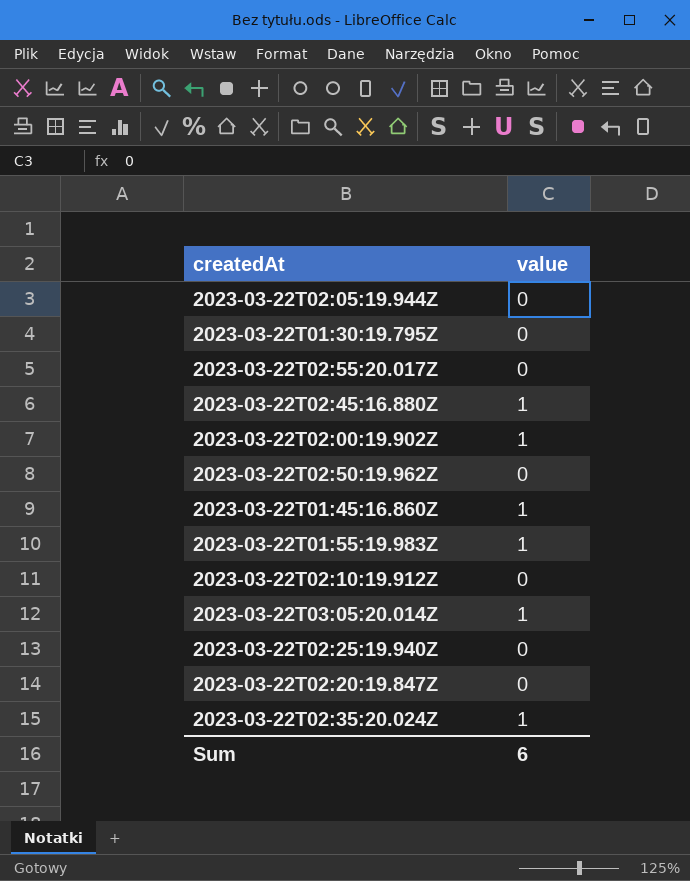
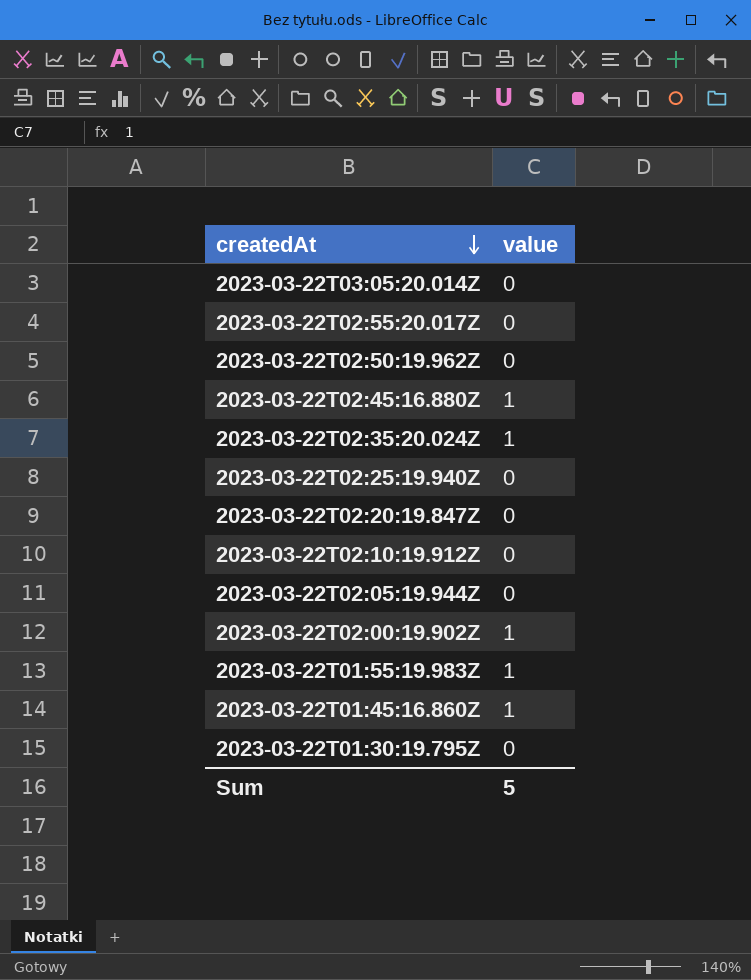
row order: none -> createdAt descending
2023-03-22T03:05:20.014Z | value: 1 -> 0
Sum | value: 6 -> 5

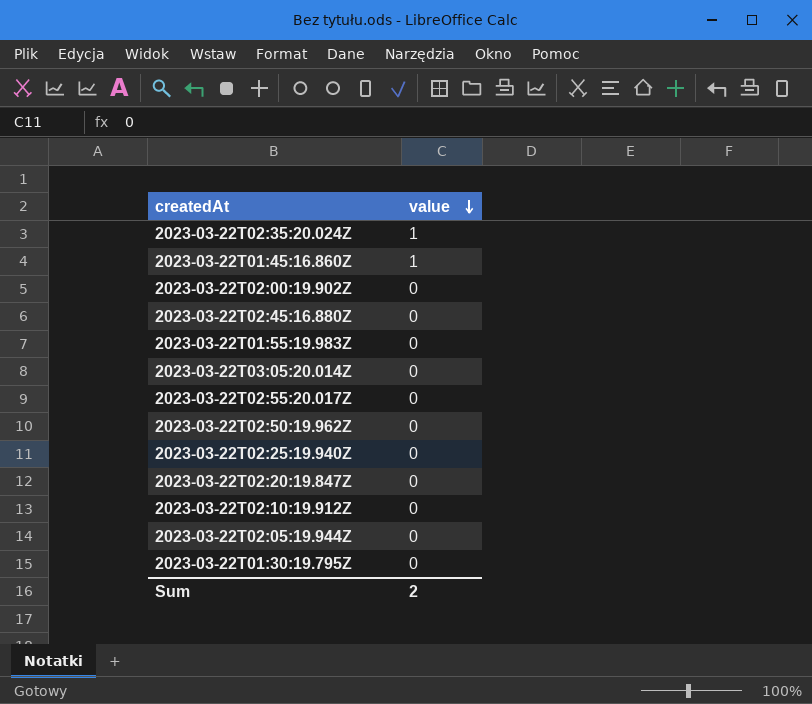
row order: createdAt descending -> value descending
2023-03-22T02:00:19.902Z | value: 1 -> 0
2023-03-22T02:45:16.880Z | value: 1 -> 0
2023-03-22T01:55:19.983Z | value: 1 -> 0
Sum | value: 5 -> 2

